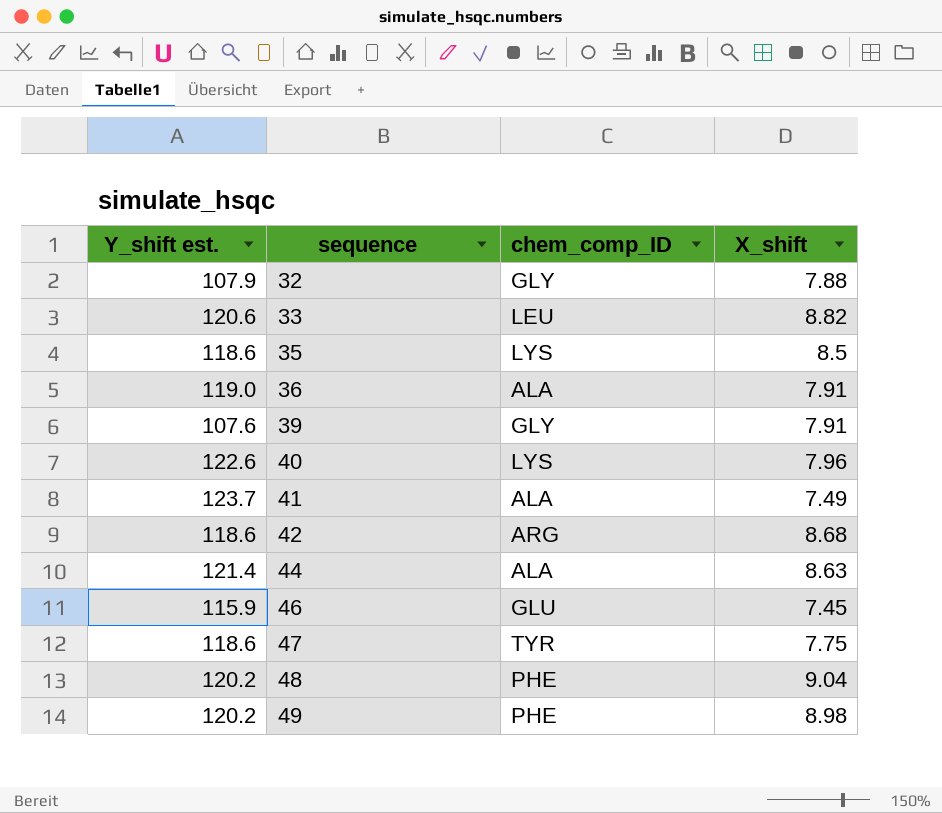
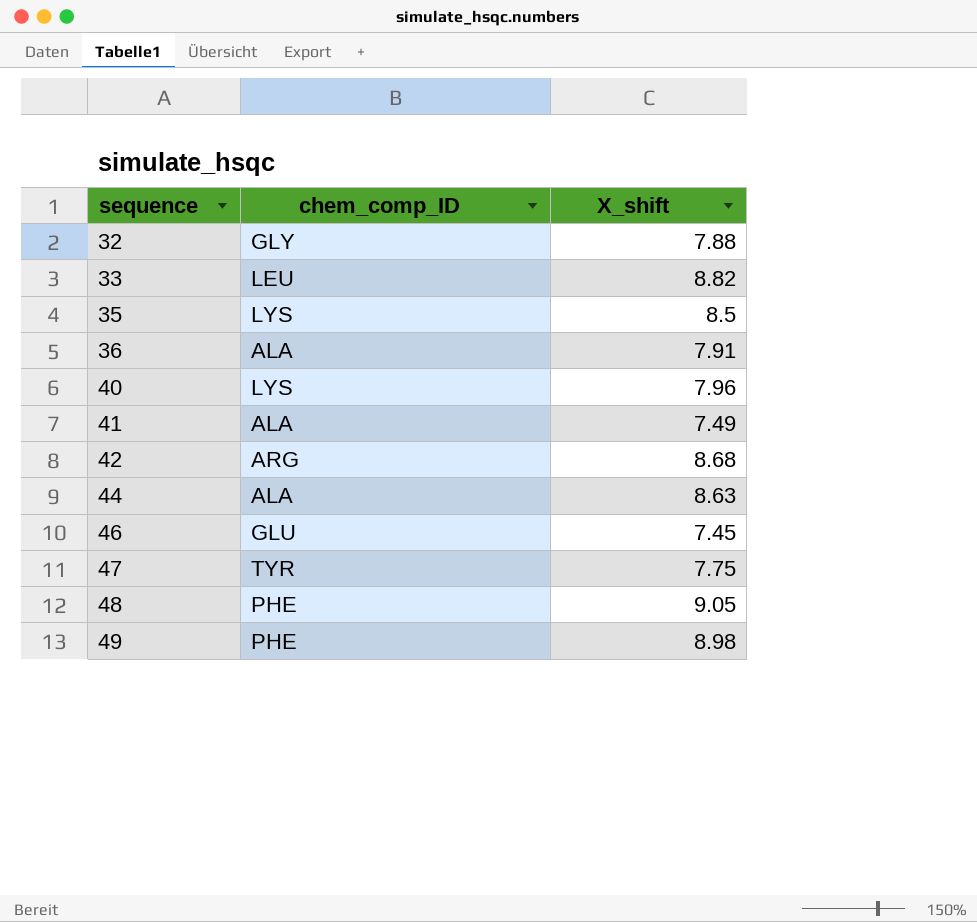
column Y_shift est. | position: 1 -> none
row 39: 107.6 | GLY | 7.91 -> none
48 | X_shift: 9.04 -> 9.05

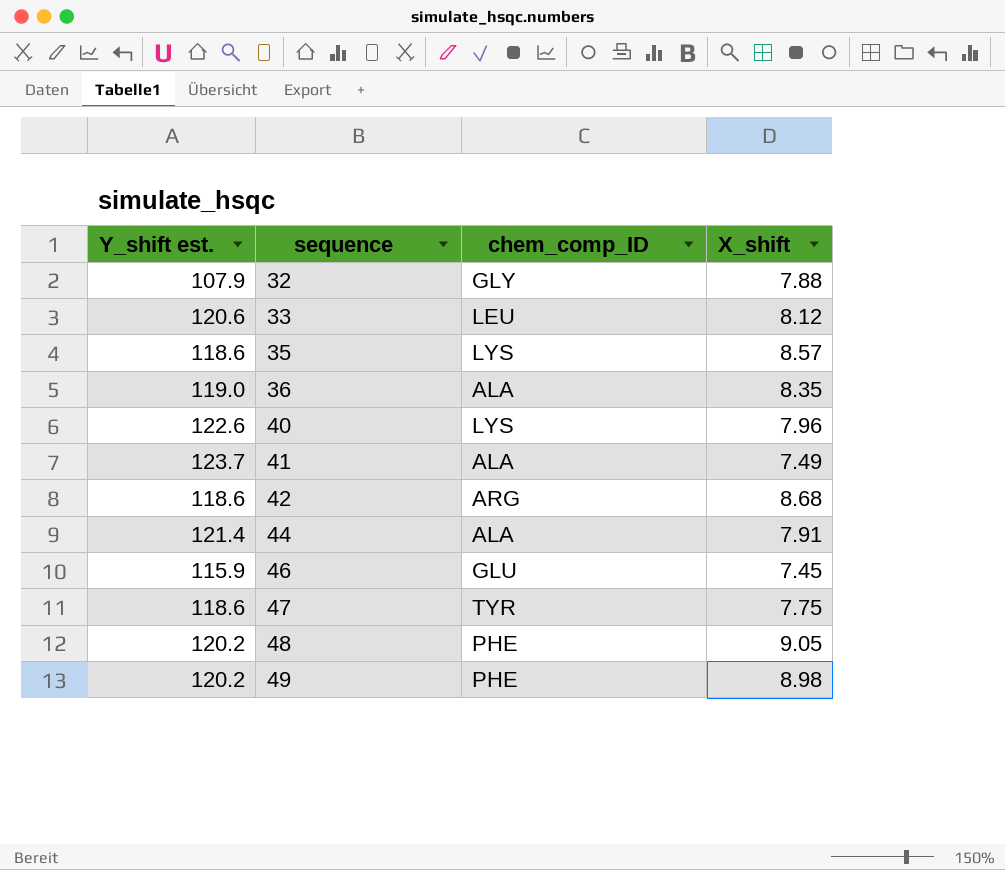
column Y_shift est. | position: none -> 1
33 | X_shift: 8.82 -> 8.12
35 | X_shift: 8.5 -> 8.57
36 | X_shift: 7.91 -> 8.35
44 | X_shift: 8.63 -> 7.91

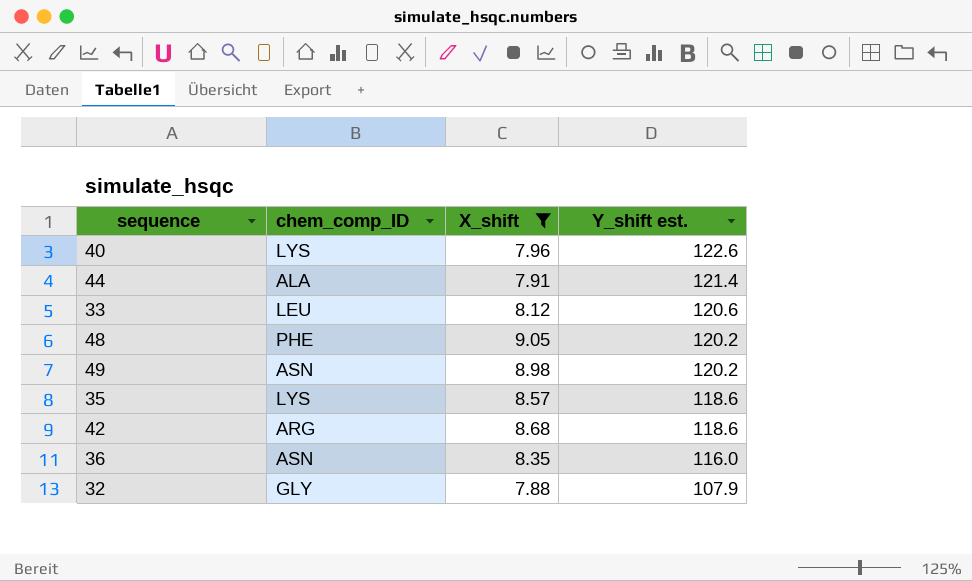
filter: none -> X_shift >= 7.88
row order: sequence ascending -> Y_shift est. descending
column Y_shift est. | position: 1 -> 4
49 | chem_comp_ID: PHE -> ASN
36 | chem_comp_ID: ALA -> ASN
36 | Y_shift est.: 119.0 -> 116.0

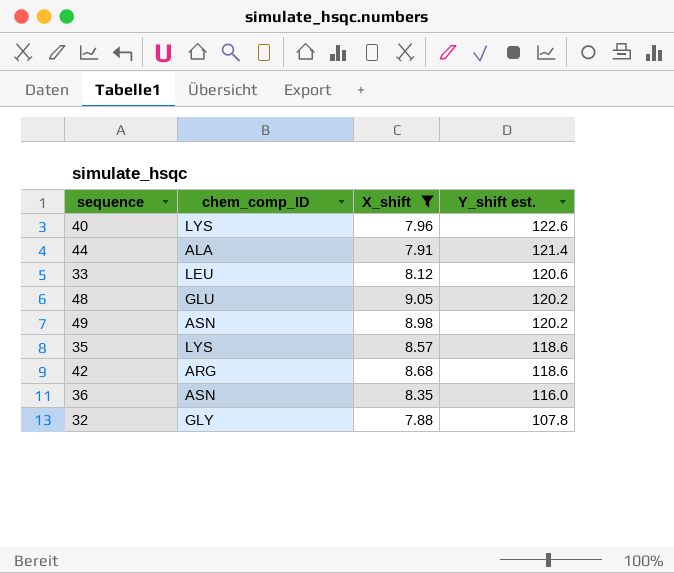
48 | chem_comp_ID: PHE -> GLU
32 | Y_shift est.: 107.9 -> 107.8

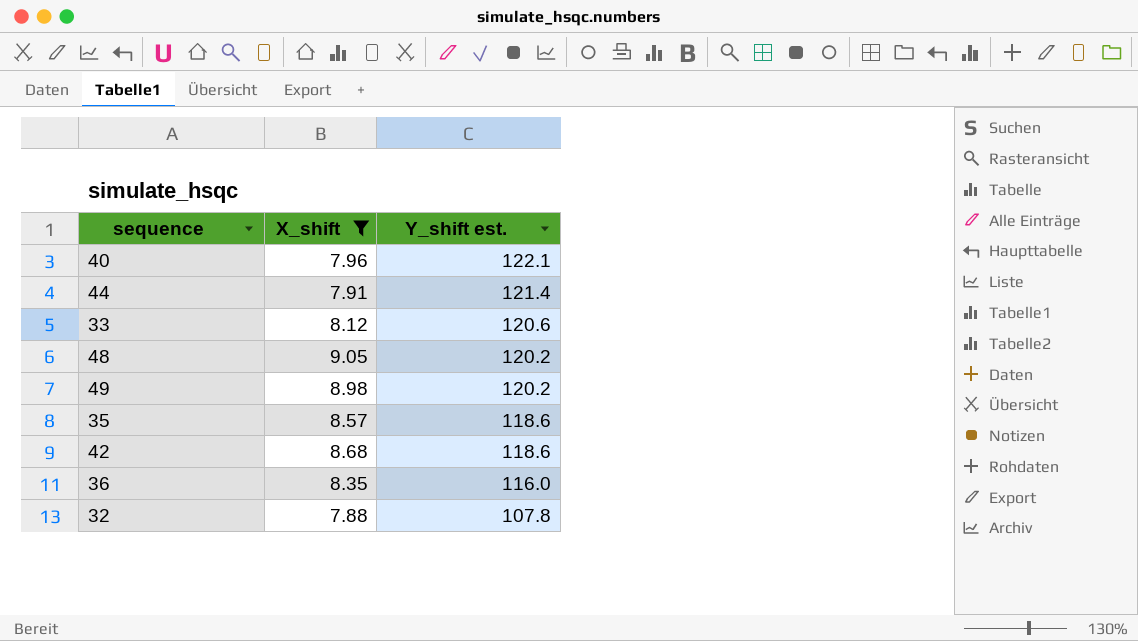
column chem_comp_ID | position: 2 -> none
40 | Y_shift est.: 122.6 -> 122.1

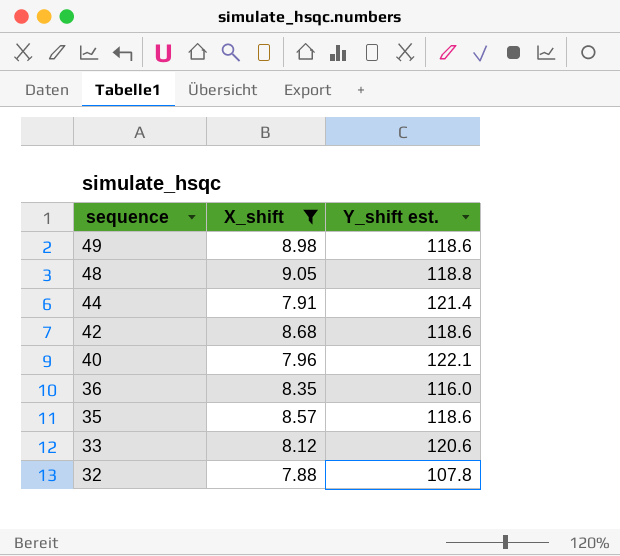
row order: Y_shift est. descending -> sequence descending
49 | Y_shift est.: 120.2 -> 118.6
48 | Y_shift est.: 120.2 -> 118.8

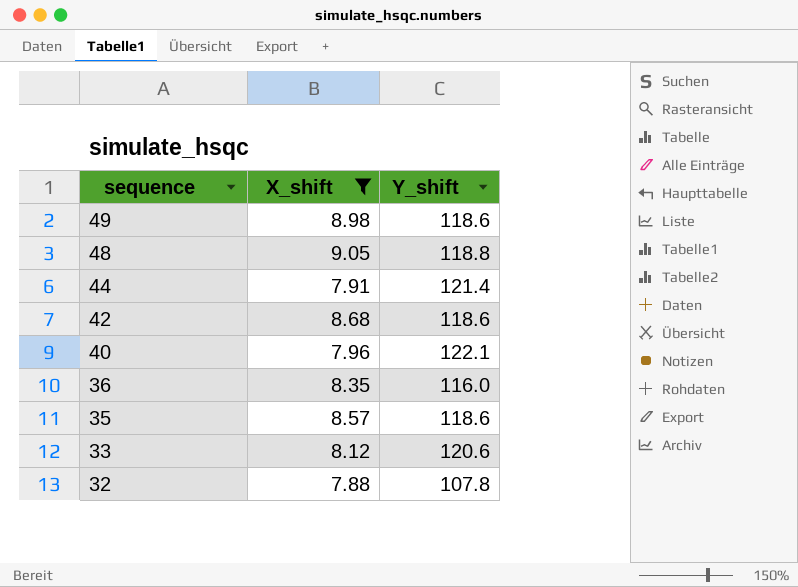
column name: Y_shift est. -> Y_shift

